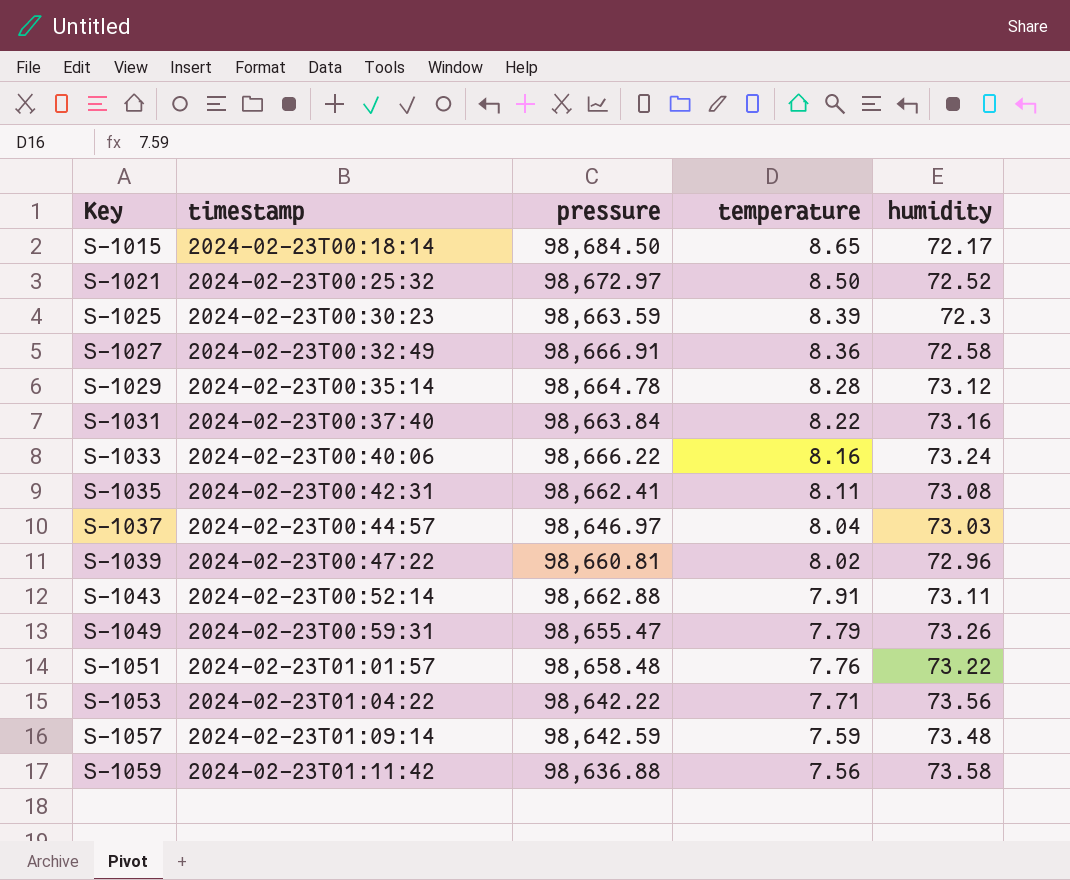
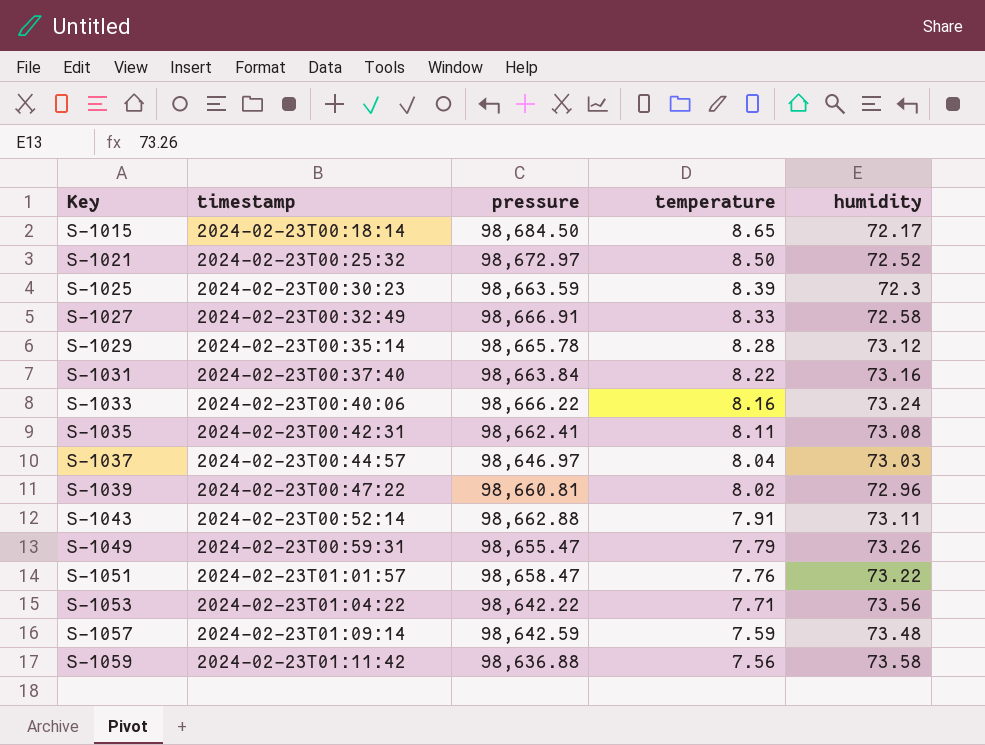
S-1027 | temperature: 8.36 -> 8.33
S-1029 | pressure: 98,664.78 -> 98,665.78
S-1051 | pressure: 98,658.48 -> 98,658.47

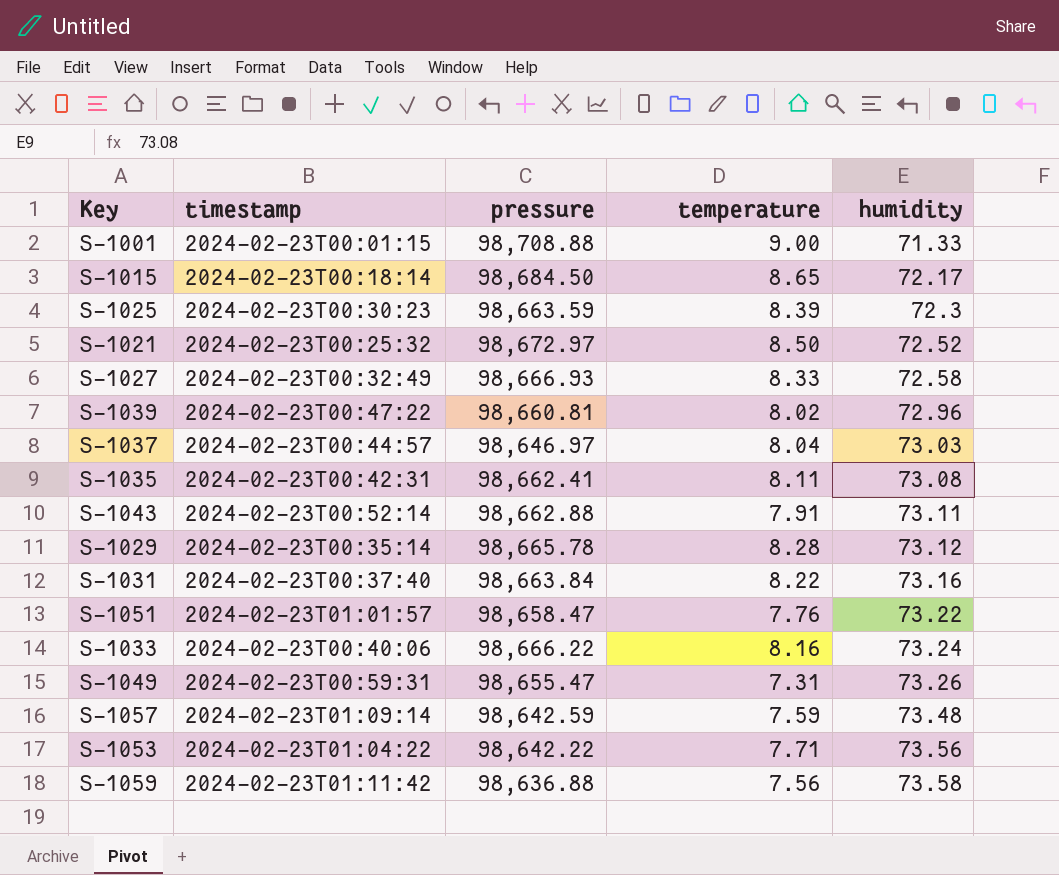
row order: Key ascending -> humidity ascending
row S-1001: none -> 2024-02-23T00:01:15 | 98,708.88 | 9.00 | 71.33
S-1027 | pressure: 98,666.91 -> 98,666.93
S-1049 | temperature: 7.79 -> 7.31

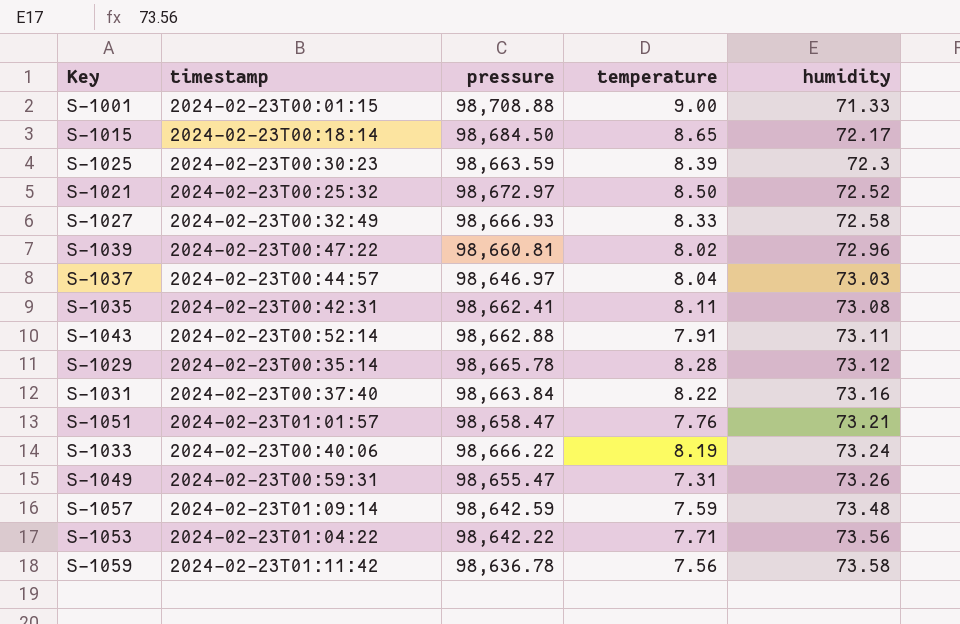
S-1051 | humidity: 73.22 -> 73.21
S-1033 | temperature: 8.16 -> 8.19
S-1059 | pressure: 98,636.88 -> 98,636.78

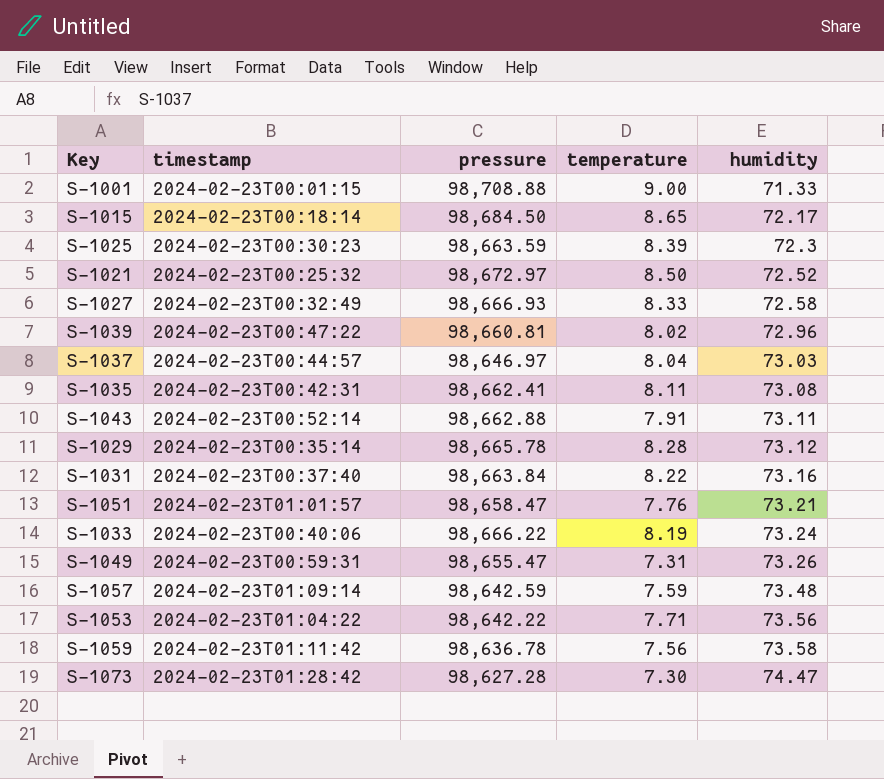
row S-1073: none -> 2024-02-23T01:28:42 | 98,627.28 | 7.30 | 74.47

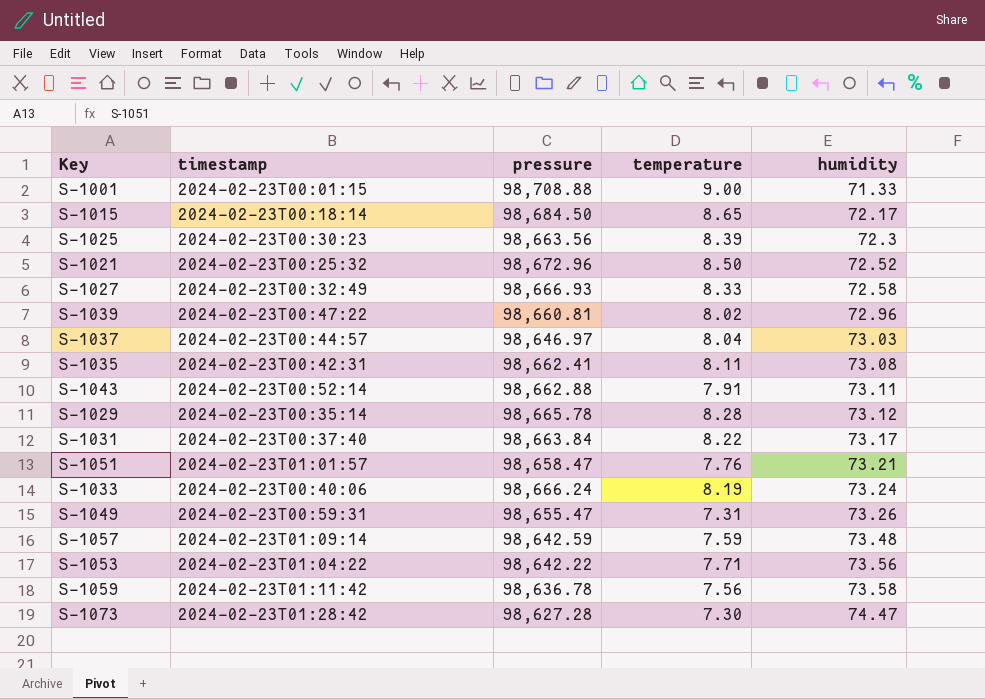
S-1025 | pressure: 98,663.59 -> 98,663.56
S-1021 | pressure: 98,672.97 -> 98,672.96
S-1031 | humidity: 73.16 -> 73.17
S-1033 | pressure: 98,666.22 -> 98,666.24

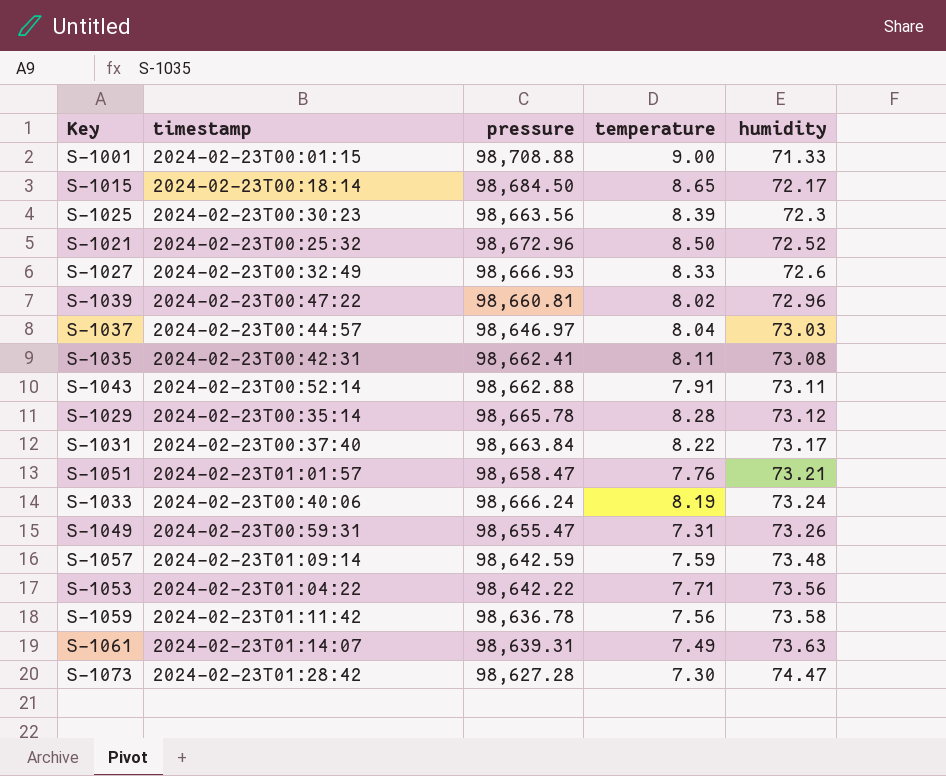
S-1027 | humidity: 72.58 -> 72.6
row S-1061: none -> 2024-02-23T01:14:07 | 98,639.31 | 7.49 | 73.63

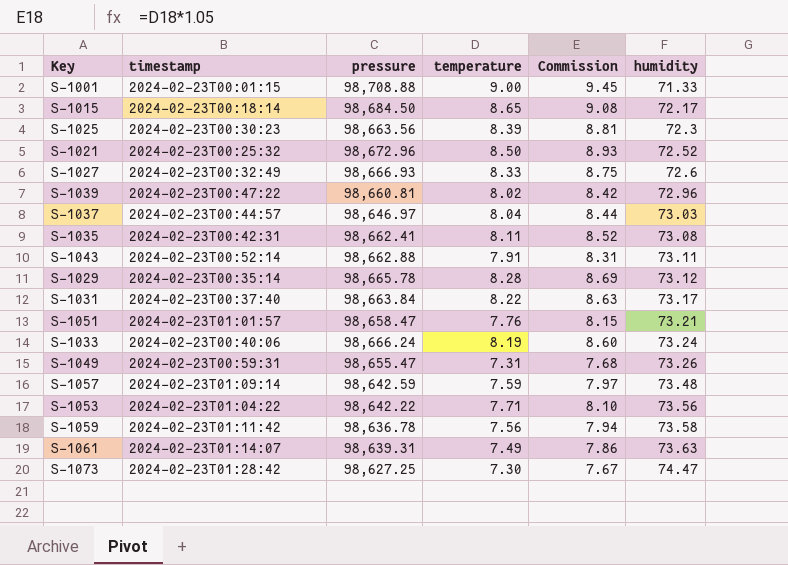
column Commission | formula: none -> [temperature] * 1.05
S-1073 | pressure: 98,627.28 -> 98,627.25

